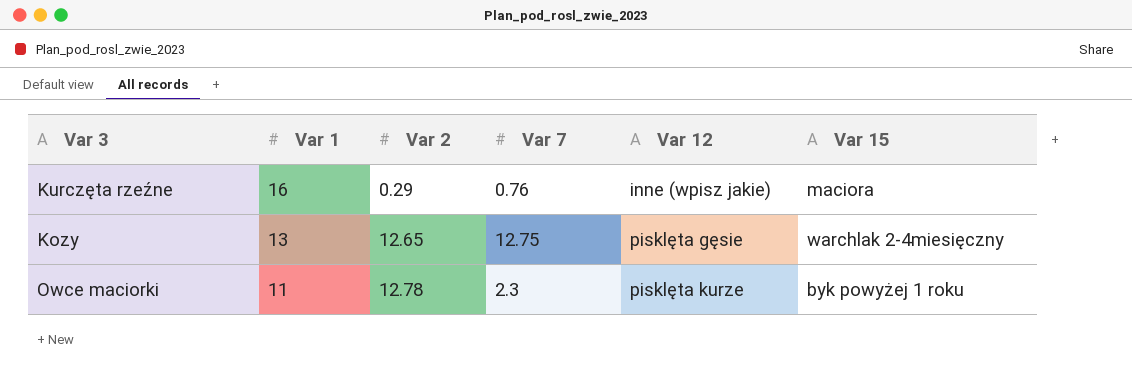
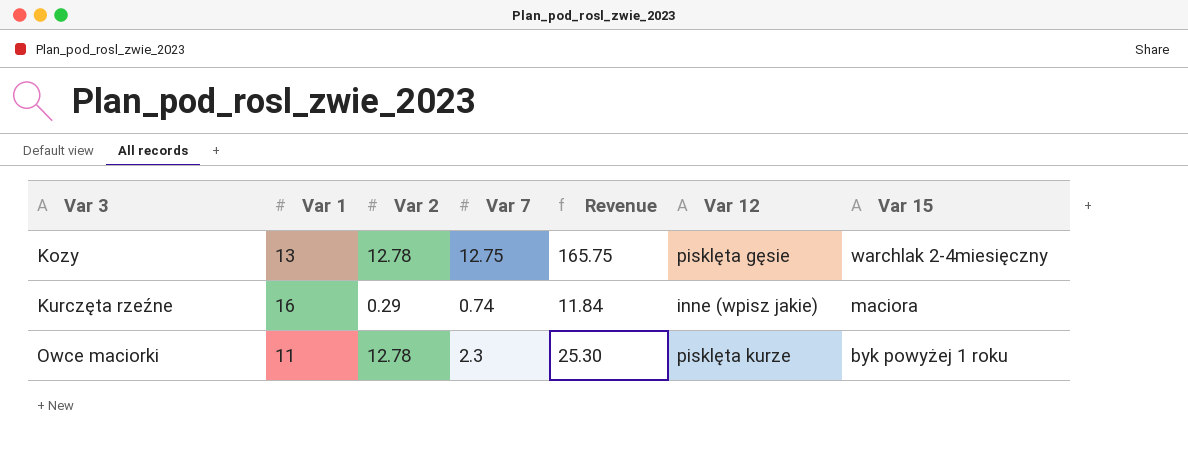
row order: Var 1 descending -> Var 3 ascending
column Revenue | formula: none -> [Var 1] * [Var 7]
Kozy | Var 2: 12.65 -> 12.78
Kurczęta rzeźne | Var 7: 0.76 -> 0.74

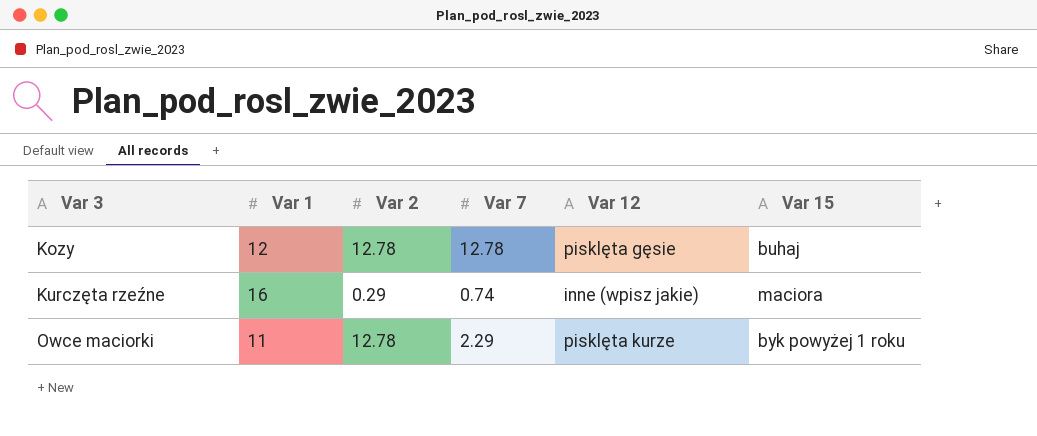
column Revenue | formula: [Var 1] * [Var 7] -> none
Kozy | Var 1: 13 -> 12
Kozy | Var 7: 12.75 -> 12.78
Kozy | Var 15: warchlak 2-4miesięczny -> buhaj
Owce maciorki | Var 7: 2.3 -> 2.29

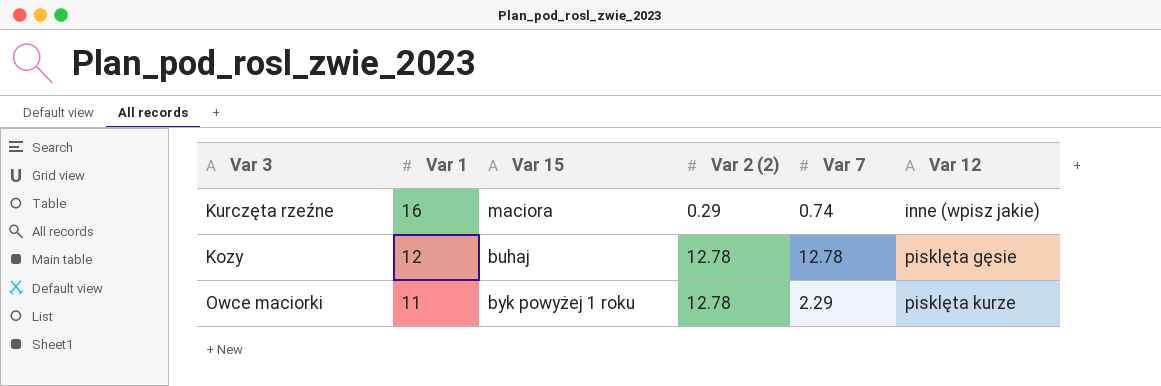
row order: Var 3 ascending -> Var 1 descending
column Var 15 | position: 6 -> 3
column name: Var 2 -> Var 2 (2)

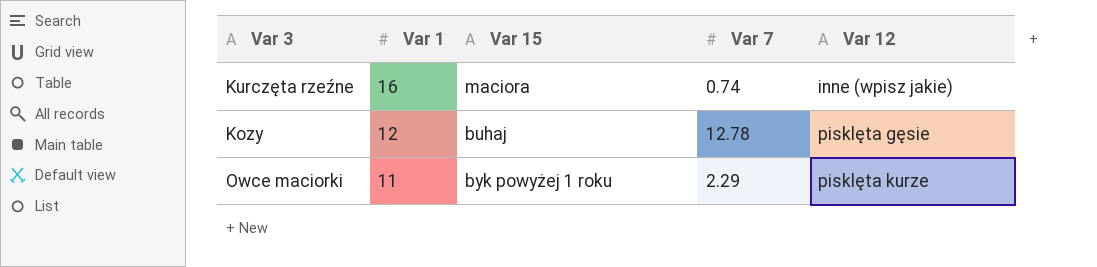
column Var 2 (2) | position: 4 -> none

